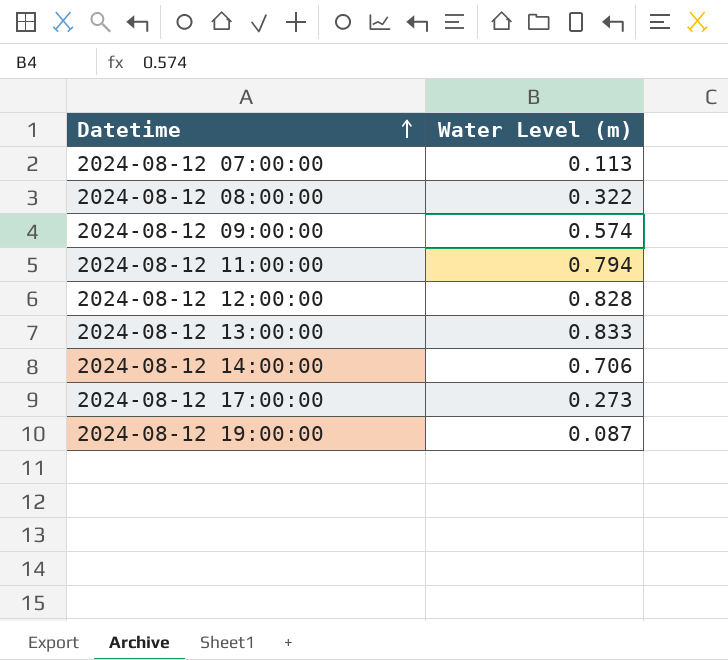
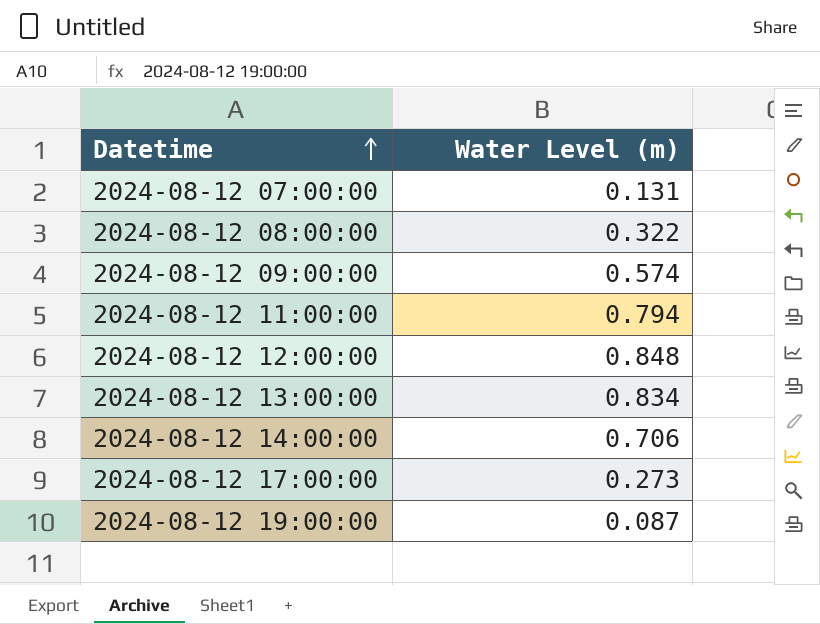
2024-08-12 07:00:00 | Water Level (m): 0.113 -> 0.131
2024-08-12 12:00:00 | Water Level (m): 0.828 -> 0.848
2024-08-12 13:00:00 | Water Level (m): 0.833 -> 0.834

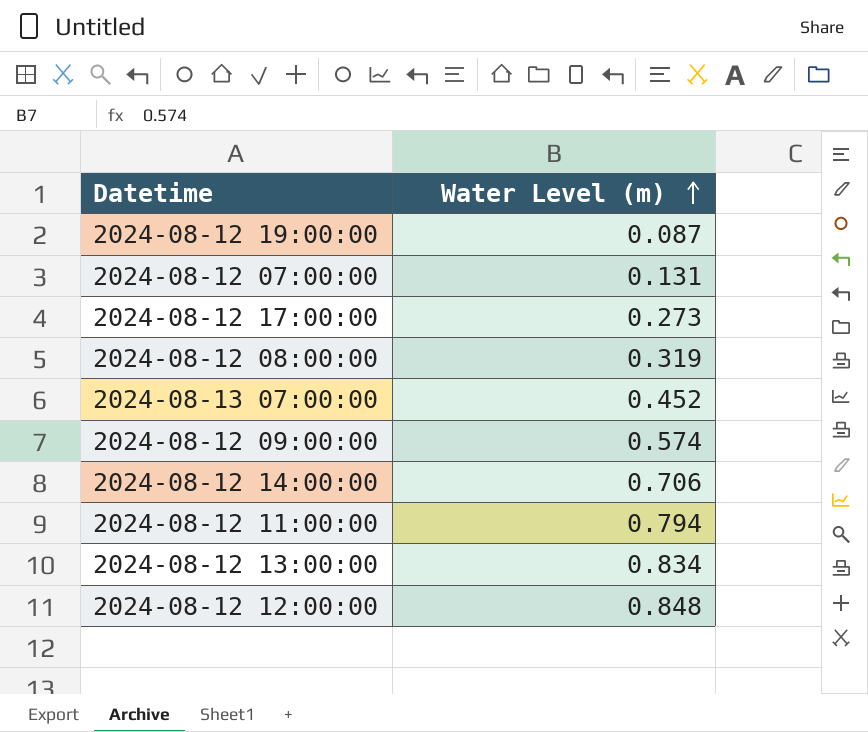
row order: Datetime ascending -> Water Level (m) ascending
2024-08-12 08:00:00 | Water Level (m): 0.322 -> 0.319
row 2024-08-13 07:00:00: none -> 0.452

